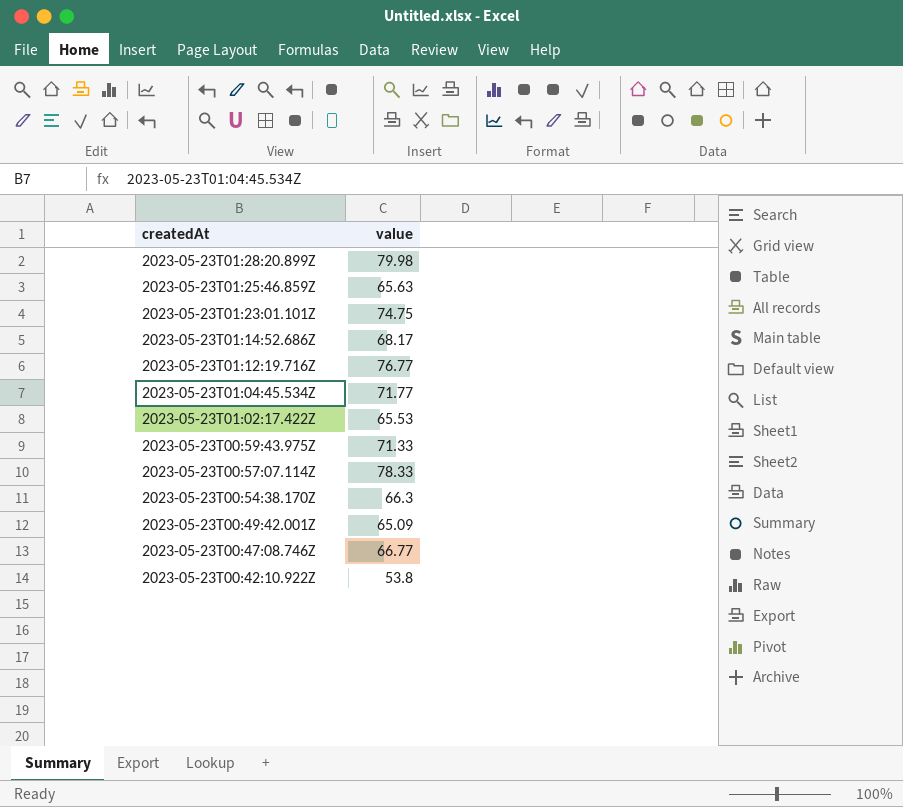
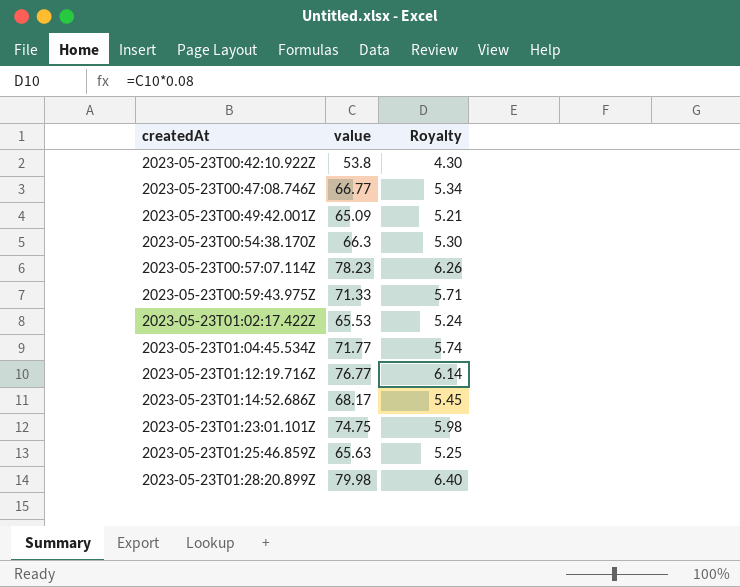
row order: createdAt descending -> createdAt ascending
column Royalty | formula: none -> [value] * 0.08
2023-05-23T00:57:07.114Z | value: 78.33 -> 78.23

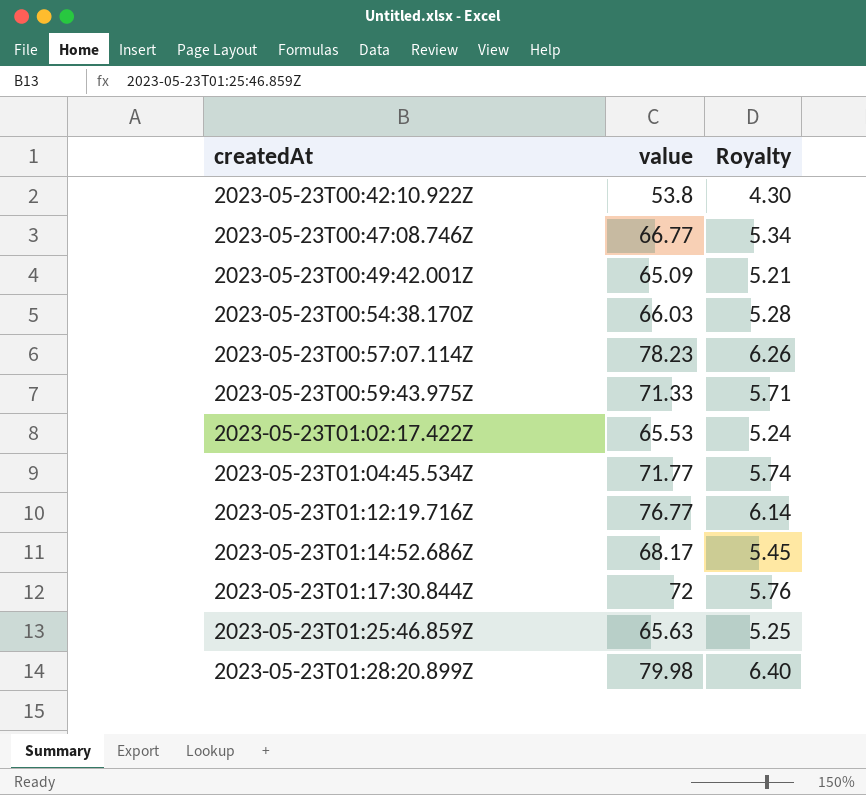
row 2023-05-23T01:23:01.101Z: 74.75 | 5.98 -> none
2023-05-23T00:54:38.170Z | value: 66.3 -> 66.03
2023-05-23T00:54:38.170Z | Royalty: 5.30 -> 5.28
row 2023-05-23T01:17:30.844Z: none -> 72 | 5.76

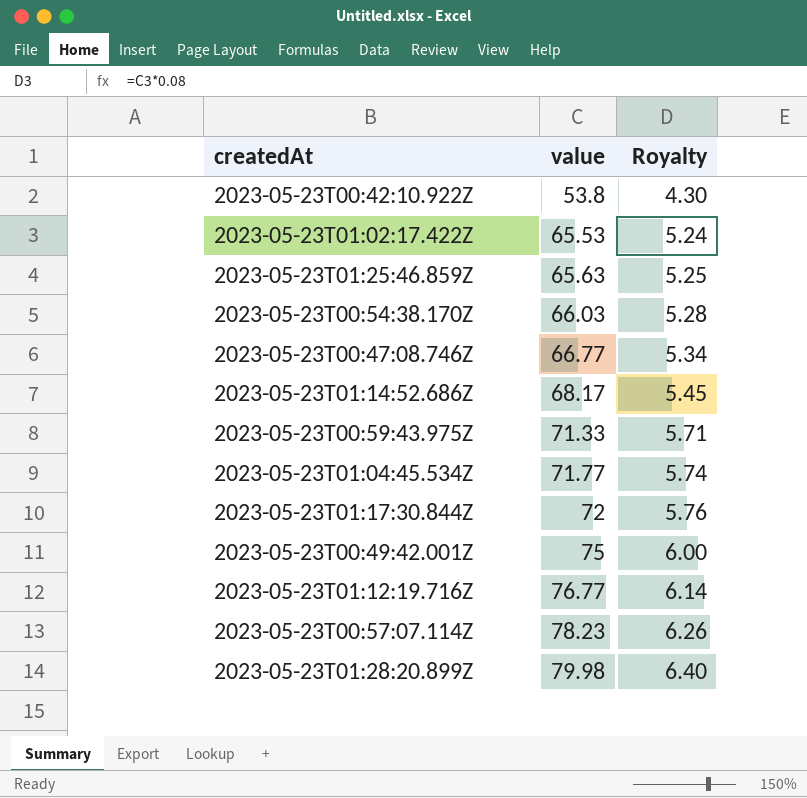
row order: createdAt ascending -> value ascending
2023-05-23T00:49:42.001Z | value: 65.09 -> 75
2023-05-23T00:49:42.001Z | Royalty: 5.21 -> 6.00

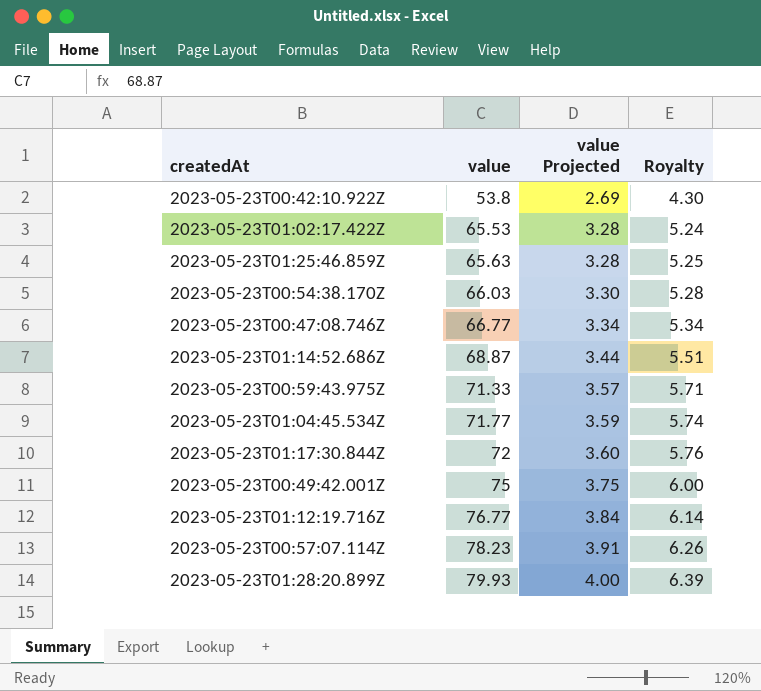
column value Projected | formula: none -> [value] * 0.05
2023-05-23T01:14:52.686Z | value: 68.17 -> 68.87
2023-05-23T01:14:52.686Z | Royalty: 5.45 -> 5.51
2023-05-23T01:28:20.899Z | value: 79.98 -> 79.93
2023-05-23T01:28:20.899Z | Royalty: 6.40 -> 6.39

